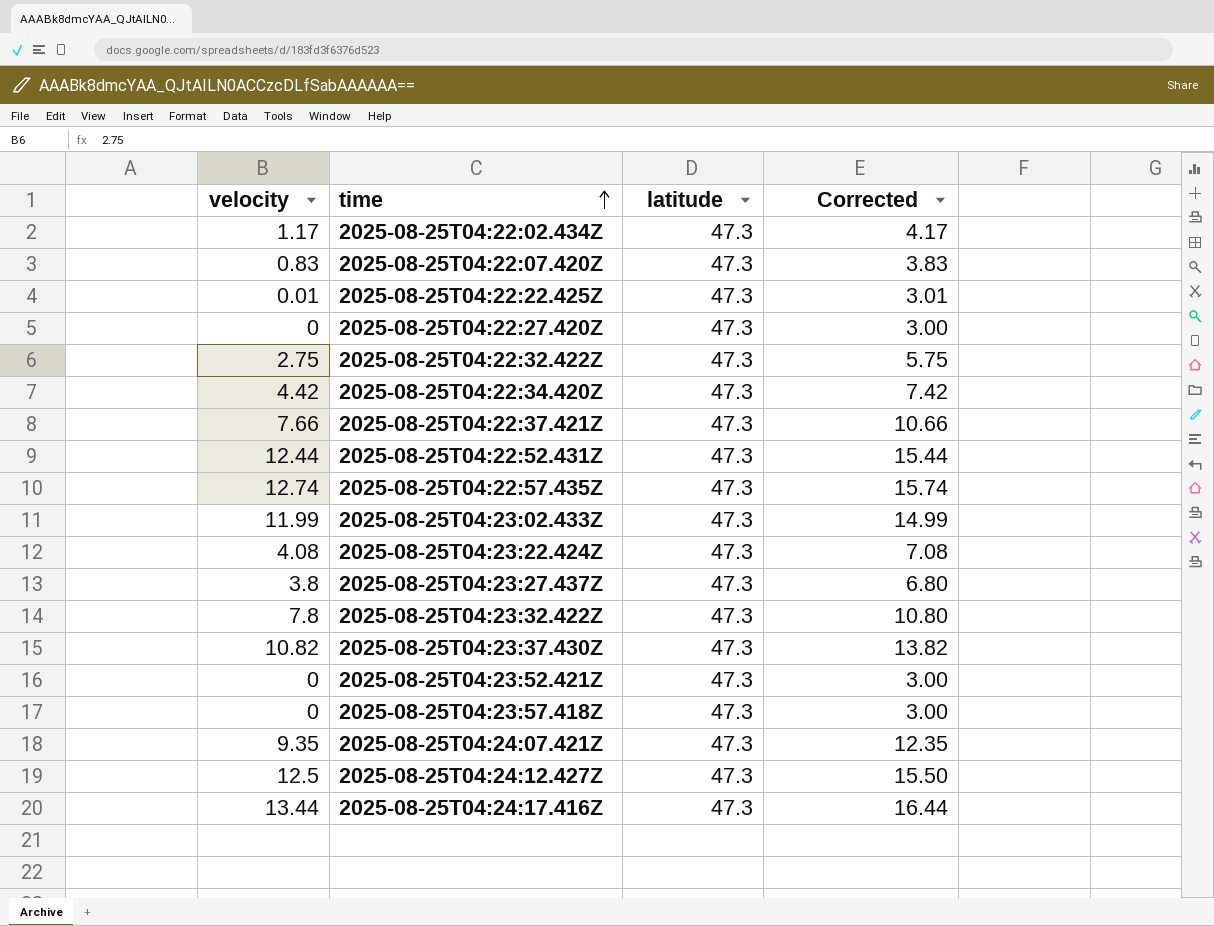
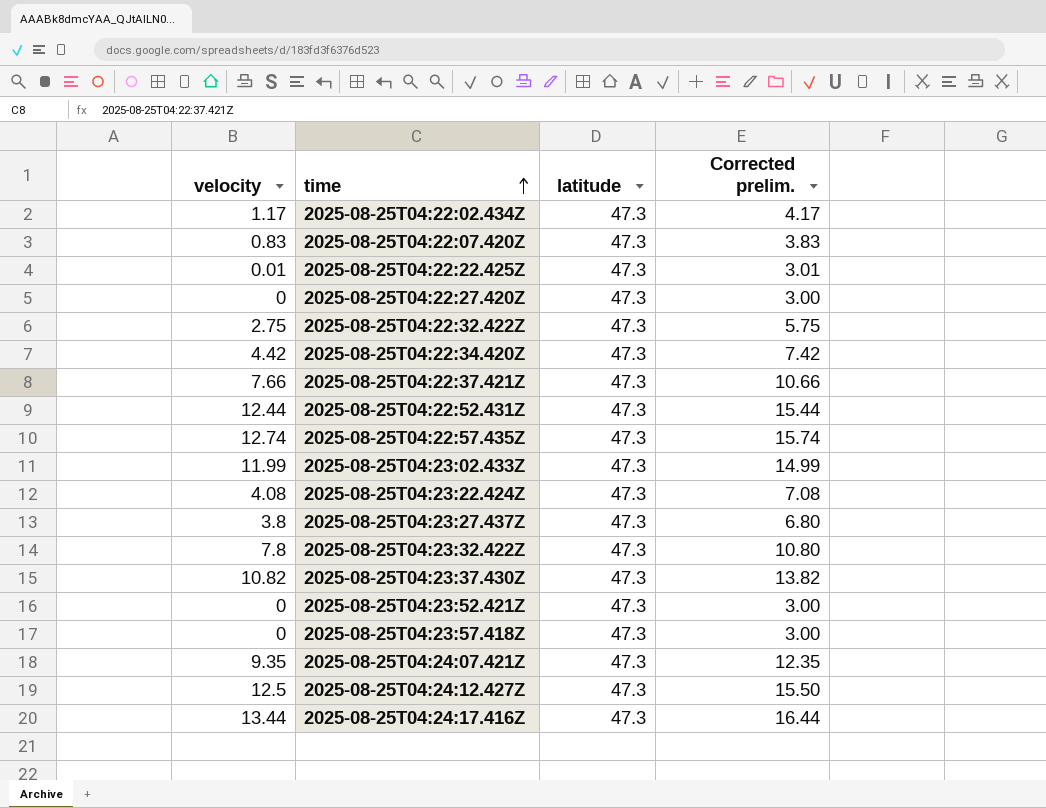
column name: Corrected -> Corrected prelim.

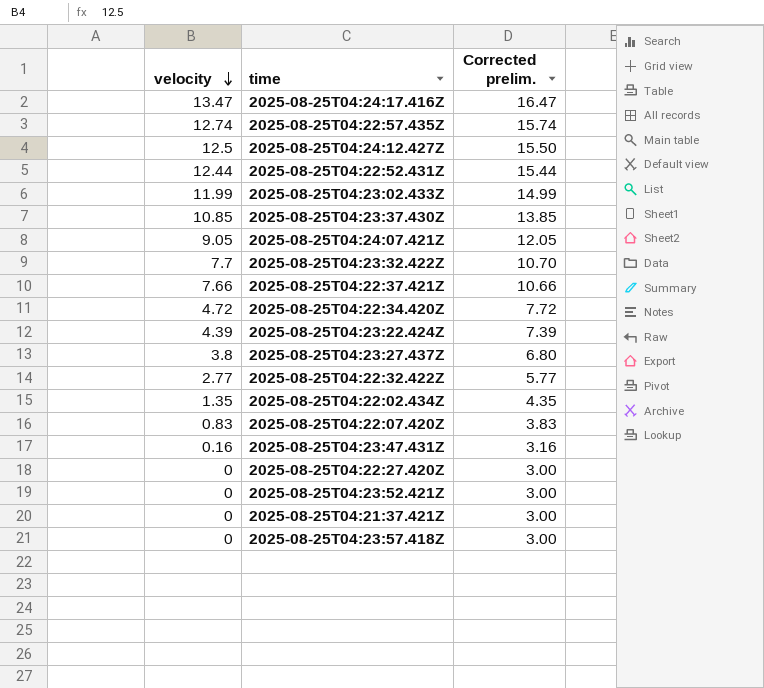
row order: time ascending -> velocity descending
column latitude | position: 3 -> none
row 2025-08-25T04:22:22.425Z: 0.01 | 47.3 | 3.01 -> none
2025-08-25T04:24:17.416Z | velocity: 13.44 -> 13.47
2025-08-25T04:24:17.416Z | Corrected prelim.: 16.44 -> 16.47
2025-08-25T04:23:37.430Z | velocity: 10.82 -> 10.85
2025-08-25T04:23:37.430Z | Corrected prelim.: 13.82 -> 13.85
2025-08-25T04:24:07.421Z | velocity: 9.35 -> 9.05
2025-08-25T04:24:07.421Z | Corrected prelim.: 12.35 -> 12.05
2025-08-25T04:23:32.422Z | velocity: 7.8 -> 7.7
2025-08-25T04:23:32.422Z | Corrected prelim.: 10.80 -> 10.70
2025-08-25T04:22:34.420Z | velocity: 4.42 -> 4.72
2025-08-25T04:22:34.420Z | Corrected prelim.: 7.42 -> 7.72
2025-08-25T04:23:22.424Z | velocity: 4.08 -> 4.39
2025-08-25T04:23:22.424Z | Corrected prelim.: 7.08 -> 7.39
2025-08-25T04:22:32.422Z | velocity: 2.75 -> 2.77
2025-08-25T04:22:32.422Z | Corrected prelim.: 5.75 -> 5.77
2025-08-25T04:22:02.434Z | velocity: 1.17 -> 1.35
2025-08-25T04:22:02.434Z | Corrected prelim.: 4.17 -> 4.35
row 2025-08-25T04:23:47.431Z: none -> 0.16 | 3.16
row 2025-08-25T04:21:37.421Z: none -> 0 | 3.00

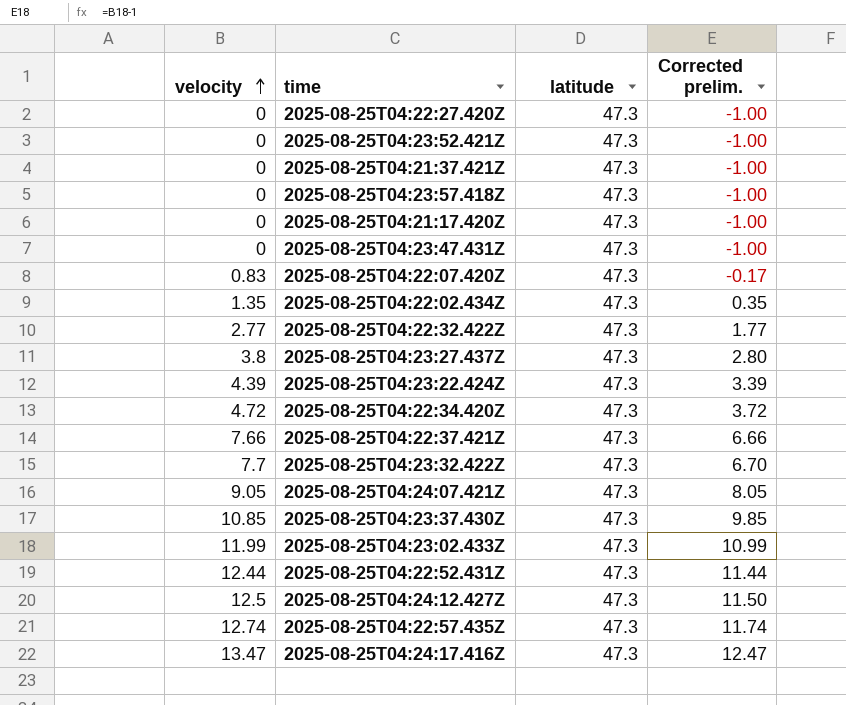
row order: velocity descending -> velocity ascending
column latitude | position: none -> 3
column Corrected prelim. | formula: [velocity] + 3 -> [velocity] - 1
row 2025-08-25T04:21:17.420Z: none -> 0 | 47.3 | -1.00
2025-08-25T04:23:47.431Z | velocity: 0.16 -> 0

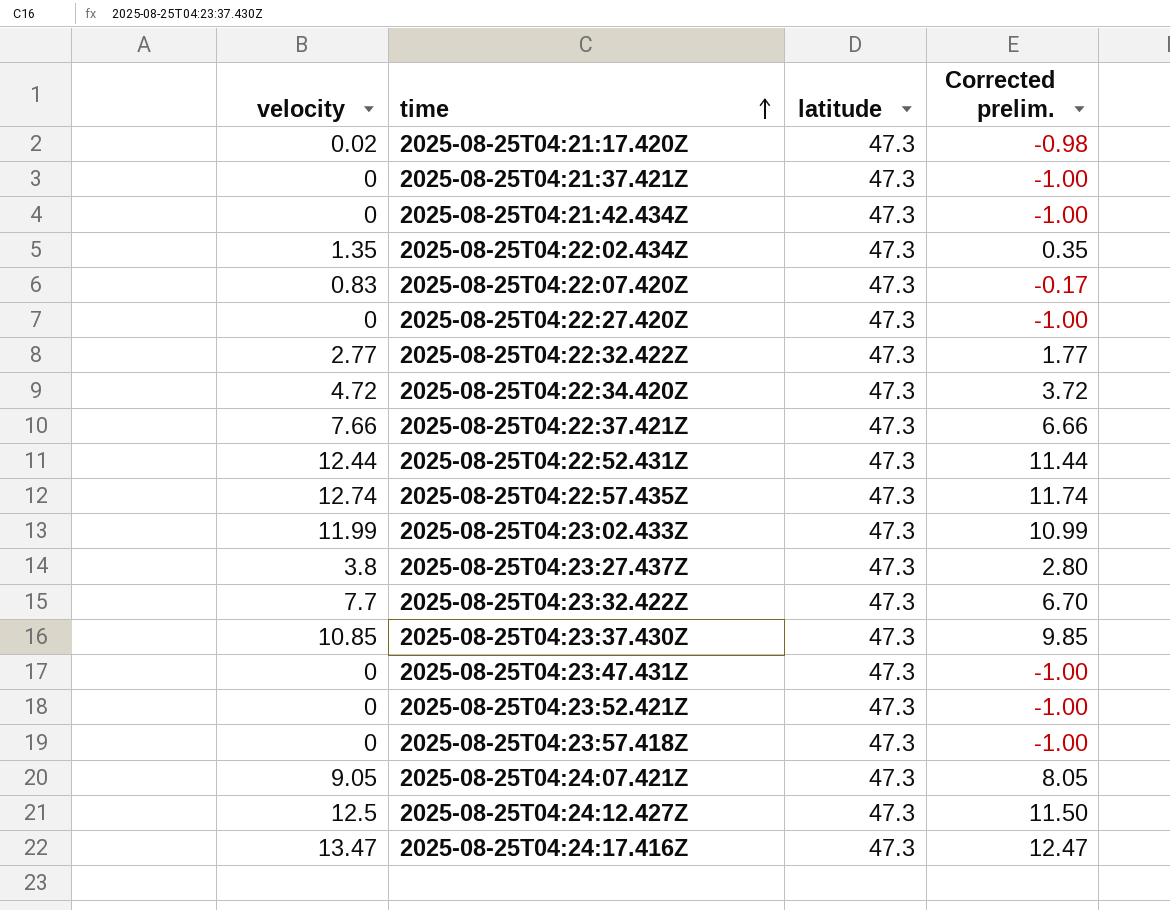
row order: velocity ascending -> time ascending
row 2025-08-25T04:23:22.424Z: 4.39 | 47.3 | 3.39 -> none
2025-08-25T04:21:17.420Z | velocity: 0 -> 0.02
2025-08-25T04:21:17.420Z | Corrected prelim.: -1.00 -> -0.98
row 2025-08-25T04:21:42.434Z: none -> 0 | 47.3 | -1.00

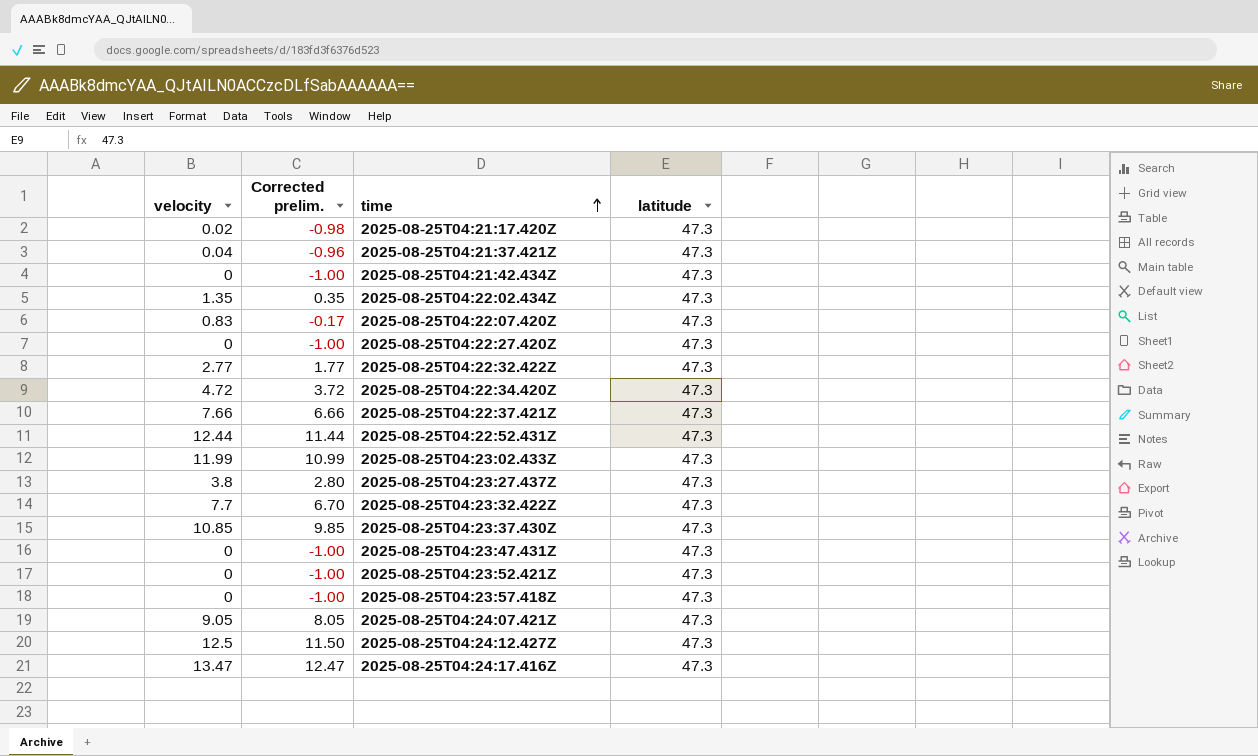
column Corrected prelim. | position: 4 -> 2
row 2025-08-25T04:22:57.435Z: 12.74 | 47.3 | 11.74 -> none
2025-08-25T04:21:37.421Z | velocity: 0 -> 0.04
2025-08-25T04:21:37.421Z | Corrected prelim.: -1.00 -> -0.96

